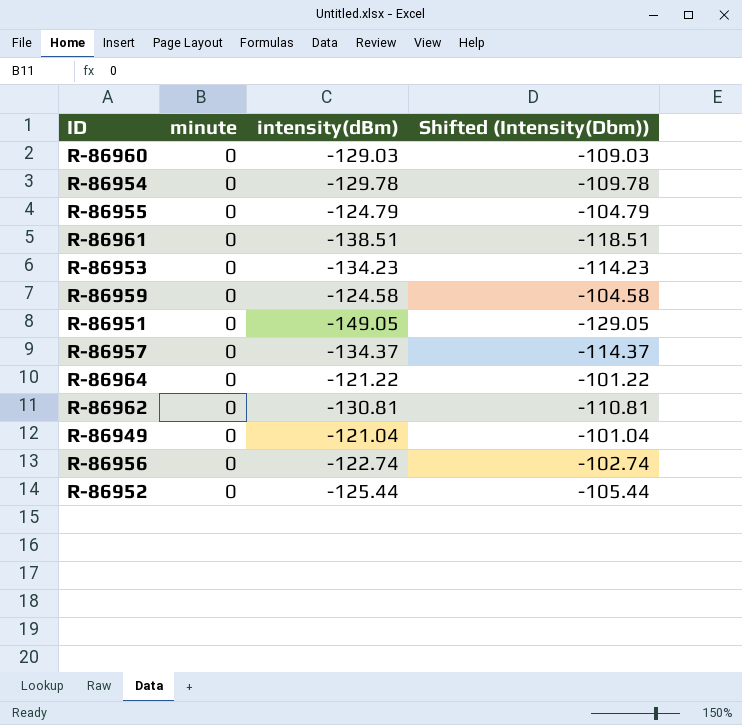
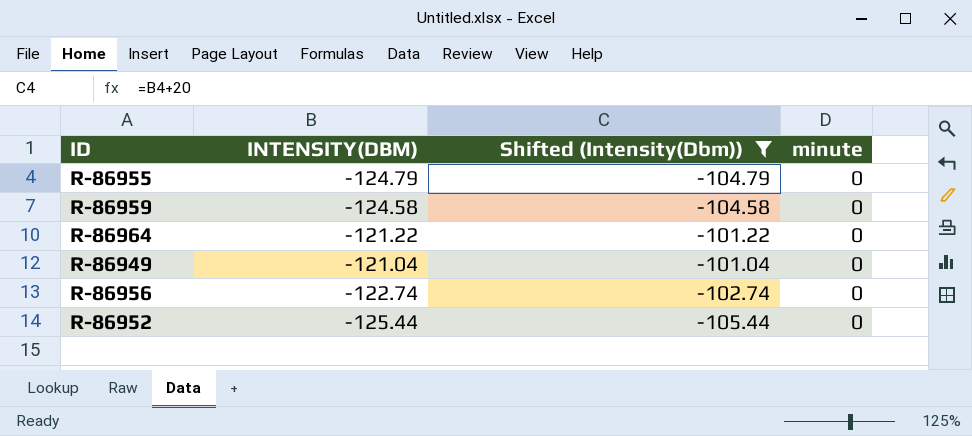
filter: none -> Shifted (Intensity(Dbm)) >= -105.44
column name: intensity(dBm) -> INTENSITY(DBM)
column minute | position: 2 -> 4

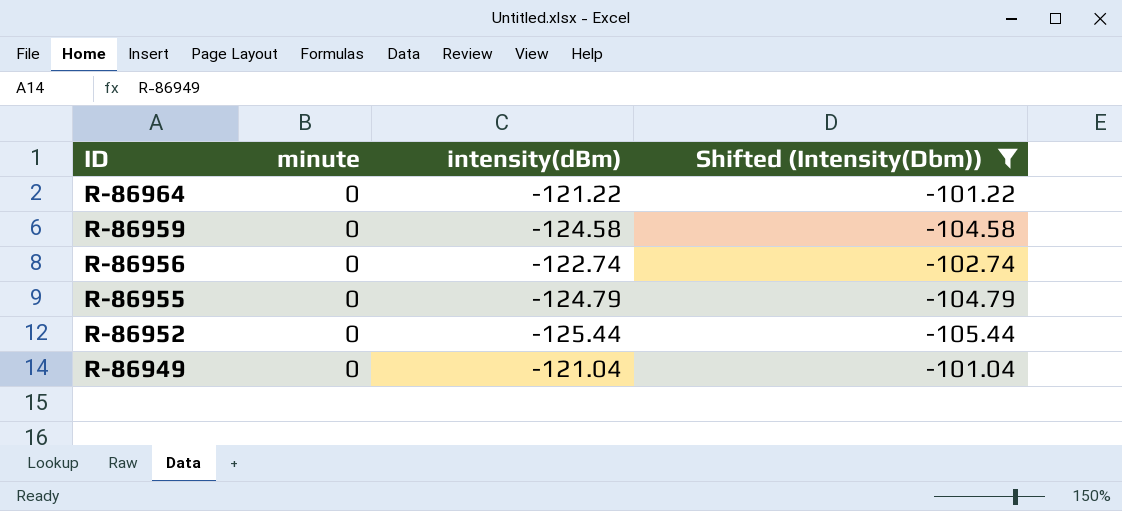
row order: none -> ID descending
column minute | position: 4 -> 2
column name: INTENSITY(DBM) -> intensity(dBm)

